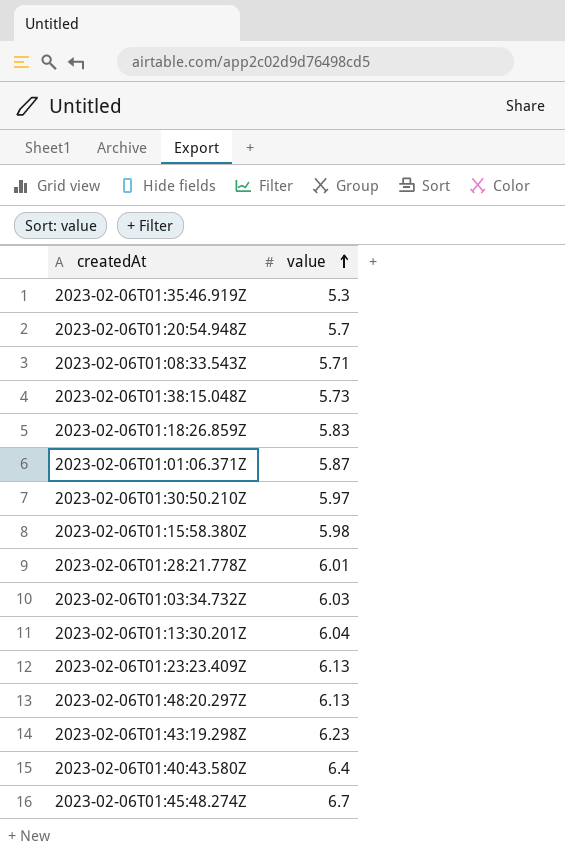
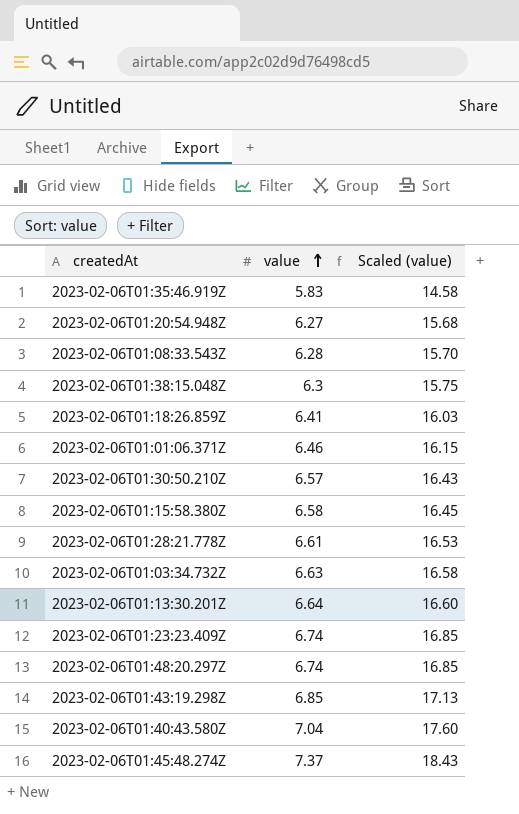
column Scaled (value) | formula: none -> [value] * 2.5
2023-02-06T01:35:46.919Z | value: 5.3 -> 5.83
2023-02-06T01:20:54.948Z | value: 5.7 -> 6.27
2023-02-06T01:08:33.543Z | value: 5.71 -> 6.28
2023-02-06T01:38:15.048Z | value: 5.73 -> 6.3
2023-02-06T01:18:26.859Z | value: 5.83 -> 6.41
2023-02-06T01:01:06.371Z | value: 5.87 -> 6.46
2023-02-06T01:30:50.210Z | value: 5.97 -> 6.57
2023-02-06T01:15:58.380Z | value: 5.98 -> 6.58
2023-02-06T01:28:21.778Z | value: 6.01 -> 6.61
2023-02-06T01:03:34.732Z | value: 6.03 -> 6.63
2023-02-06T01:13:30.201Z | value: 6.04 -> 6.64
2023-02-06T01:23:23.409Z | value: 6.13 -> 6.74
2023-02-06T01:48:20.297Z | value: 6.13 -> 6.74
2023-02-06T01:43:19.298Z | value: 6.23 -> 6.85
2023-02-06T01:40:43.580Z | value: 6.4 -> 7.04
2023-02-06T01:45:48.274Z | value: 6.7 -> 7.37

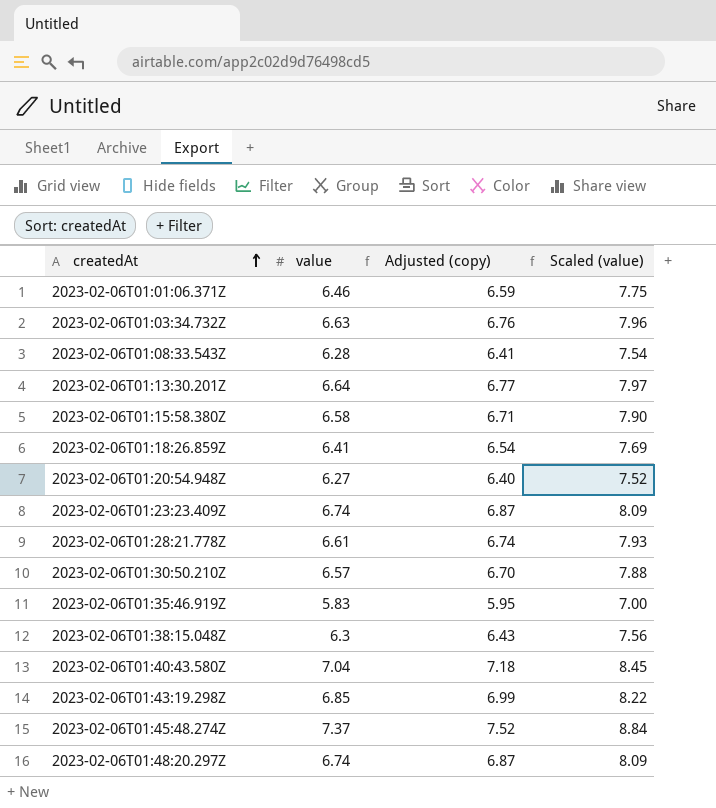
row order: value ascending -> createdAt ascending
column Adjusted (copy) | formula: none -> [value] * 1.02
column Scaled (value) | formula: [value] * 2.5 -> [value] * 1.2

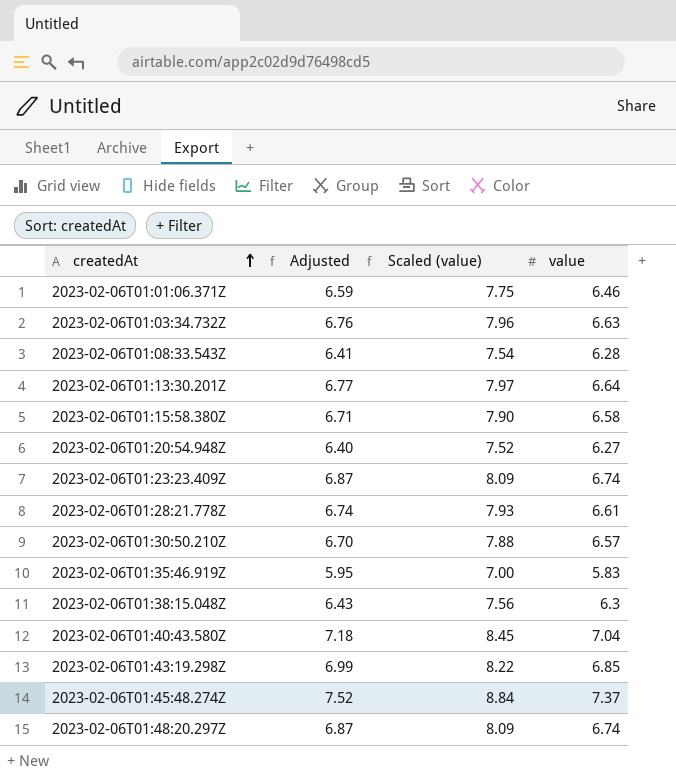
column name: Adjusted (copy) -> Adjusted
column value | position: 2 -> 4
row 2023-02-06T01:18:26.859Z: 6.41 | 6.54 | 7.69 -> none

